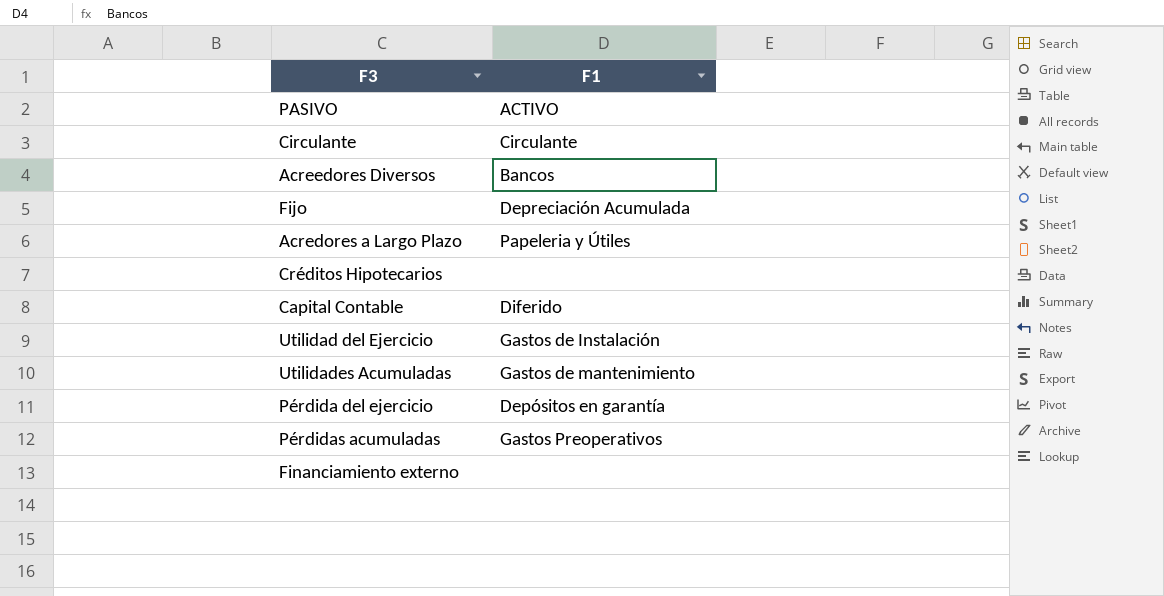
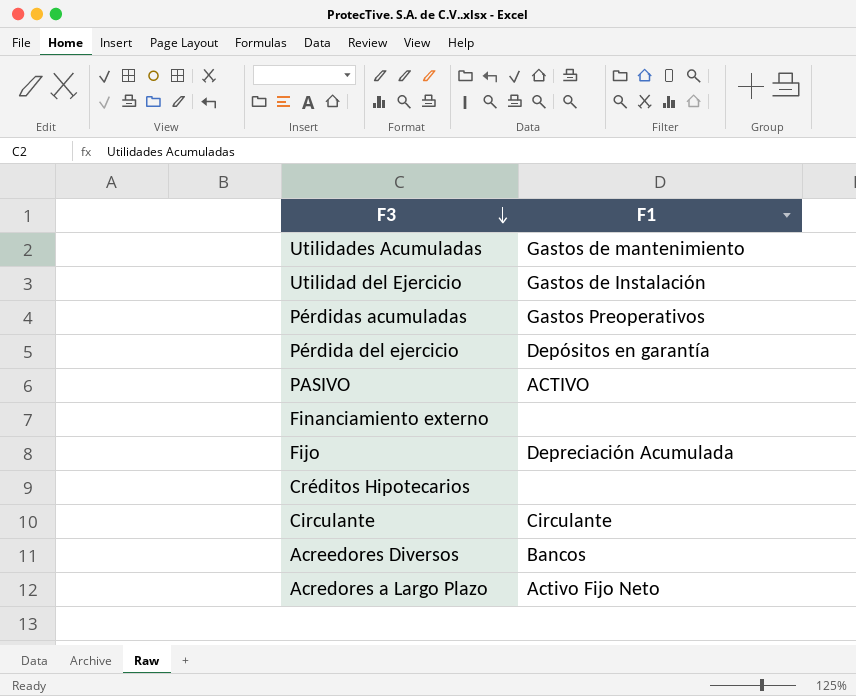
row order: none -> F3 descending
row Capital Contable: Diferido -> none
Acredores a Largo Plazo | F1: Papeleria y Útiles -> Activo Fijo Neto

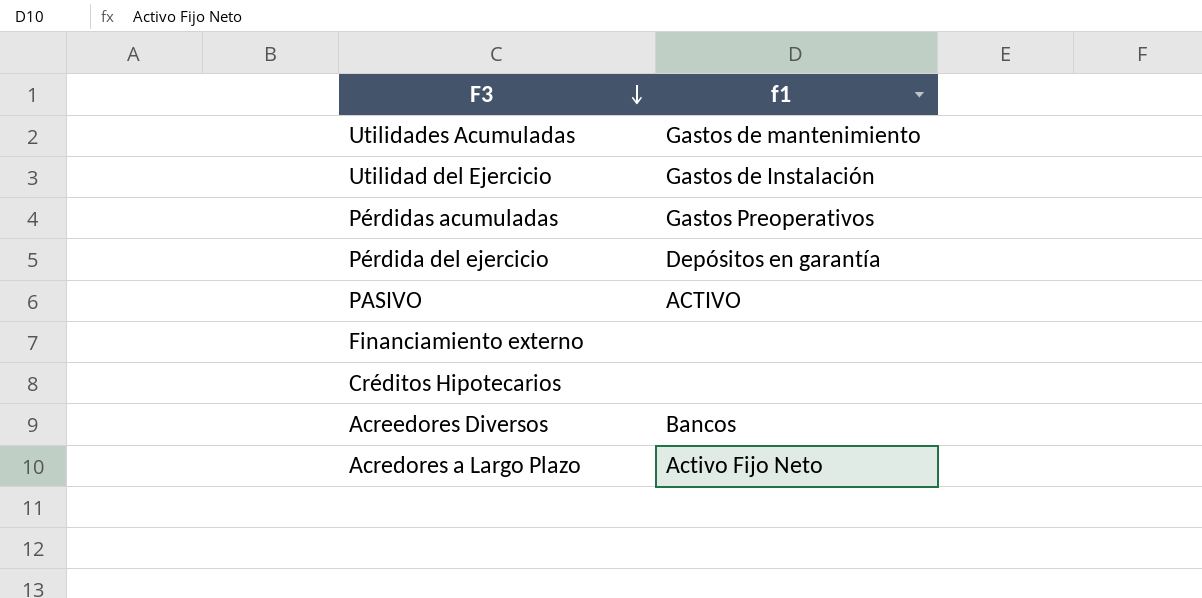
column name: F1 -> f1
row Fijo: Depreciación Acumulada -> none
row Circulante: Circulante -> none

